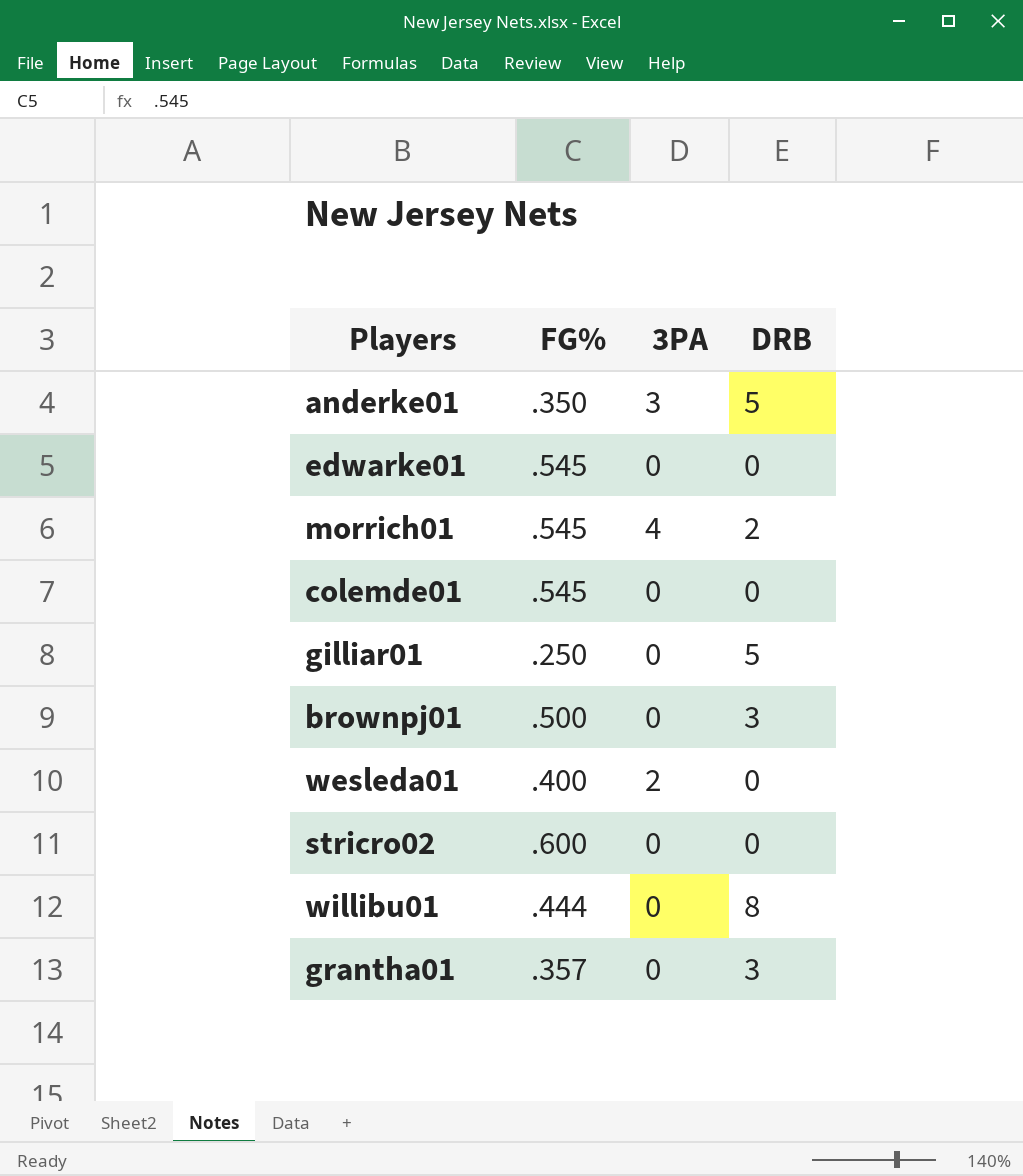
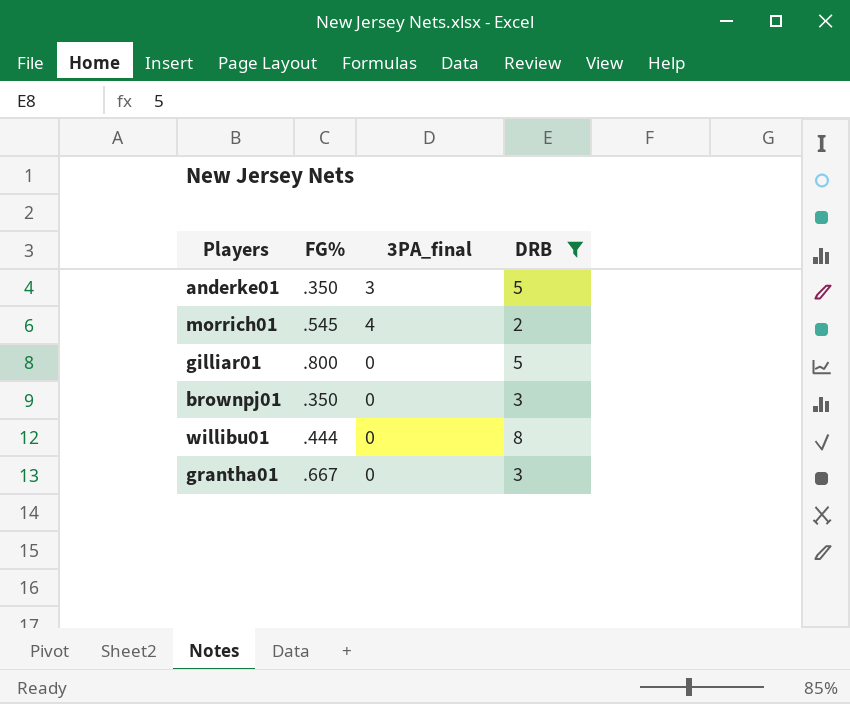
filter: none -> DRB != 0
column name: 3PA -> 3PA_final
gilliar01 | FG%: .250 -> .800
brownpj01 | FG%: .500 -> .350
grantha01 | FG%: .357 -> .667

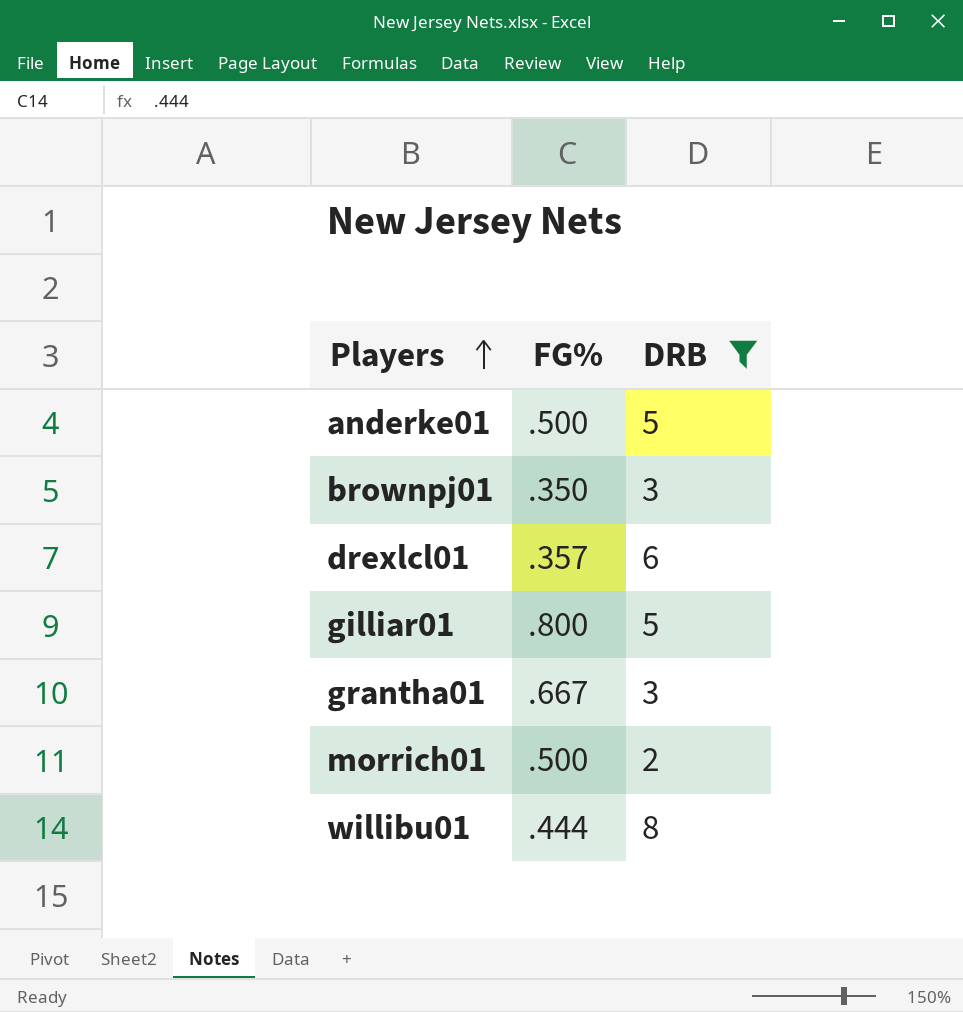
row order: none -> Players ascending
column 3PA_final | position: 3 -> none
anderke01 | FG%: .350 -> .500
row drexlcl01: none -> .357 | 6
morrich01 | FG%: .545 -> .500

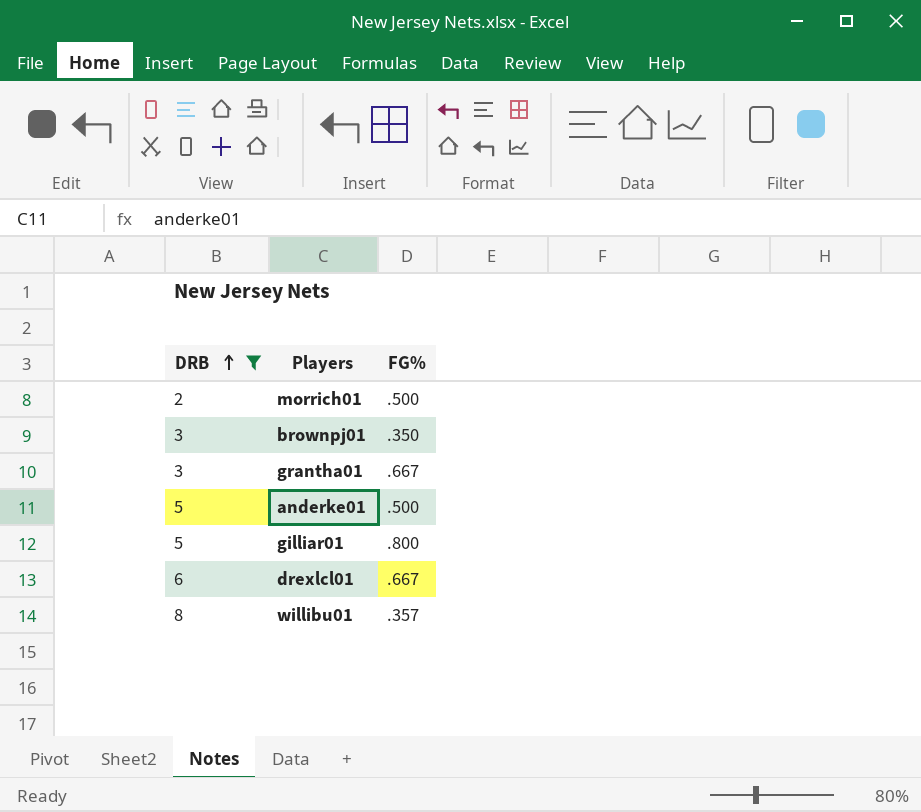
row order: Players ascending -> DRB ascending
column DRB | position: 3 -> 1
drexlcl01 | FG%: .357 -> .667
willibu01 | FG%: .444 -> .357

